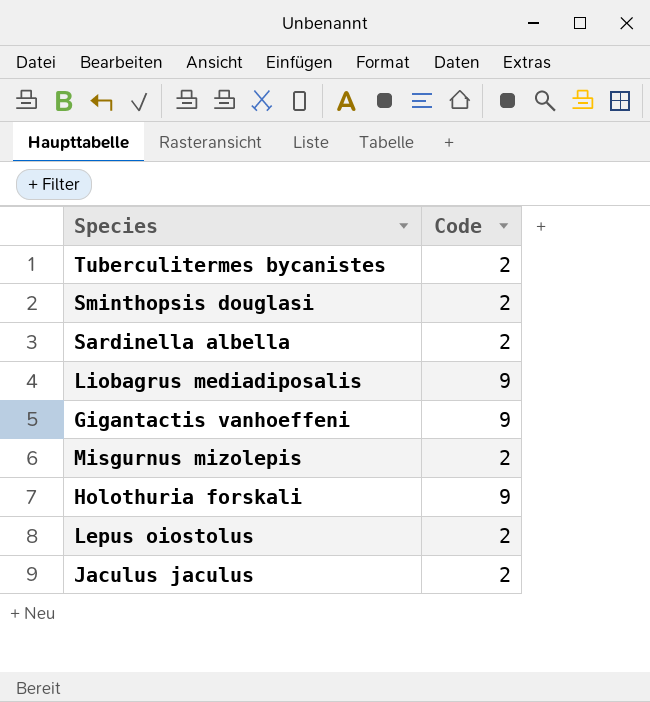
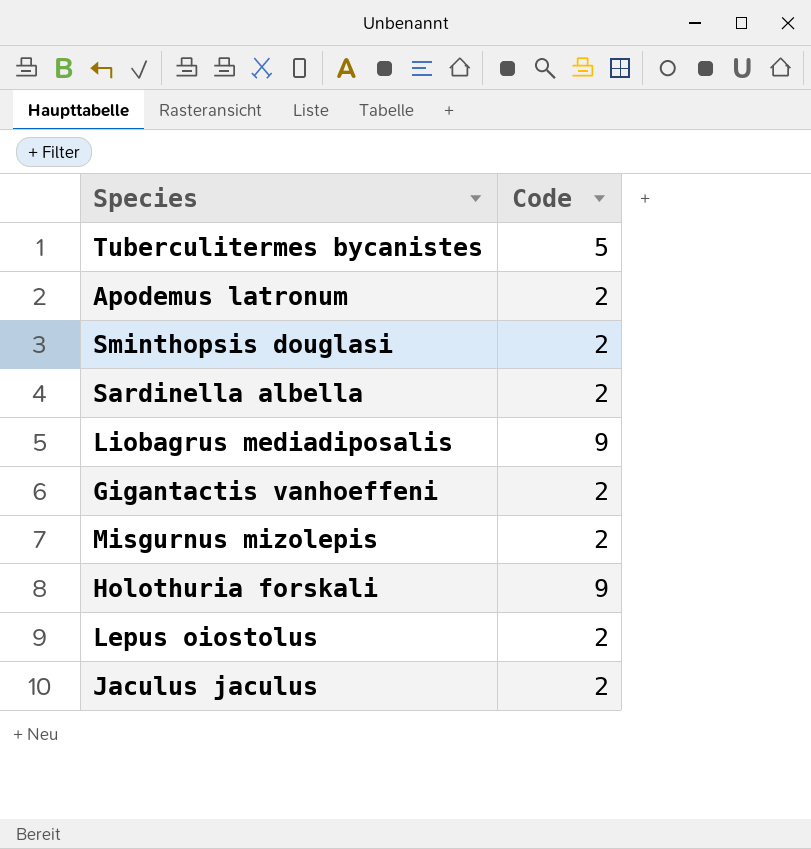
Tuberculitermes bycanistes | Code: 2 -> 5
row Apodemus latronum: none -> 2
Gigantactis vanhoeffeni | Code: 9 -> 2

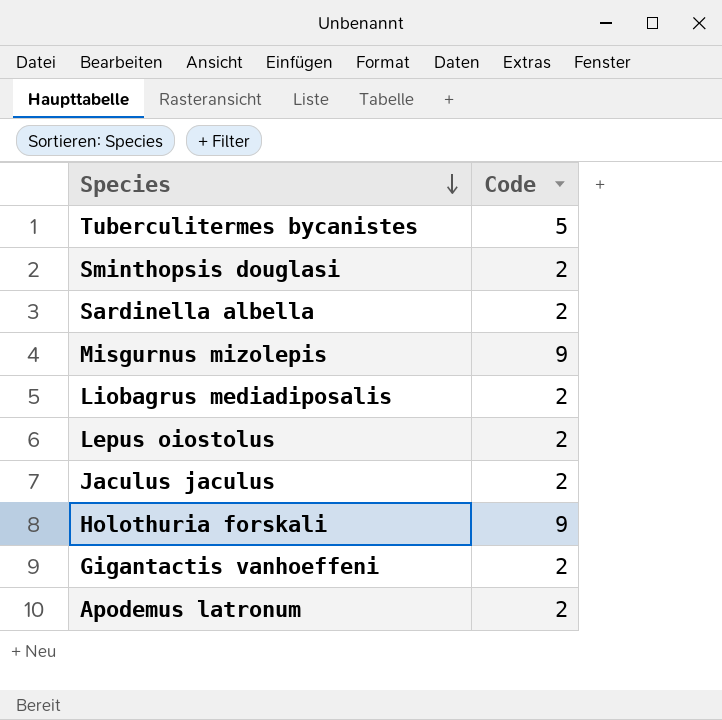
row order: none -> Species descending
Misgurnus mizolepis | Code: 2 -> 9
Liobagrus mediadiposalis | Code: 9 -> 2

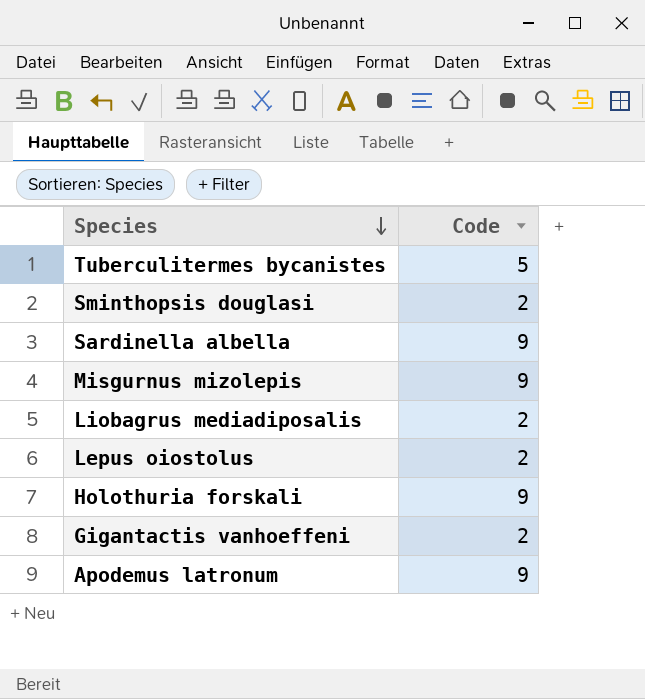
row Jaculus jaculus: 2 -> none
Sardinella albella | Code: 2 -> 9
Apodemus latronum | Code: 2 -> 9

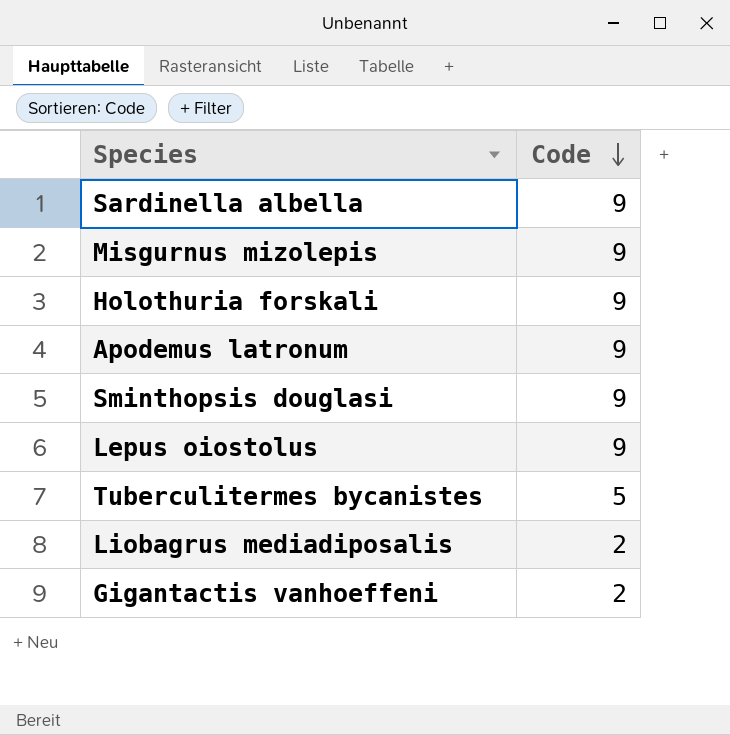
row order: Species descending -> Code descending
Sminthopsis douglasi | Code: 2 -> 9
Lepus oiostolus | Code: 2 -> 9

